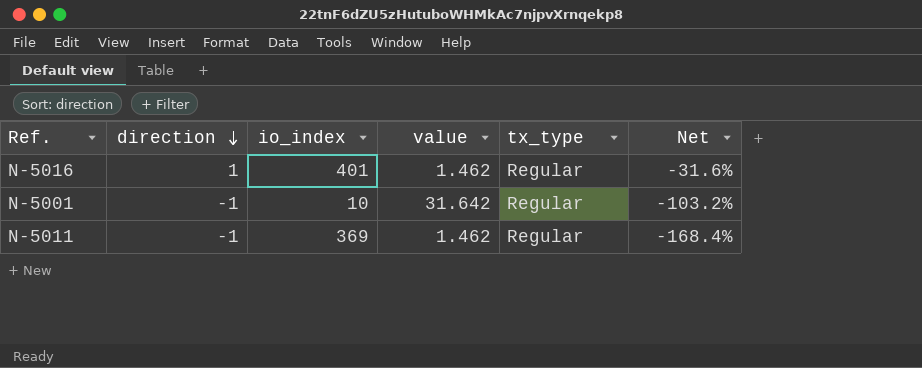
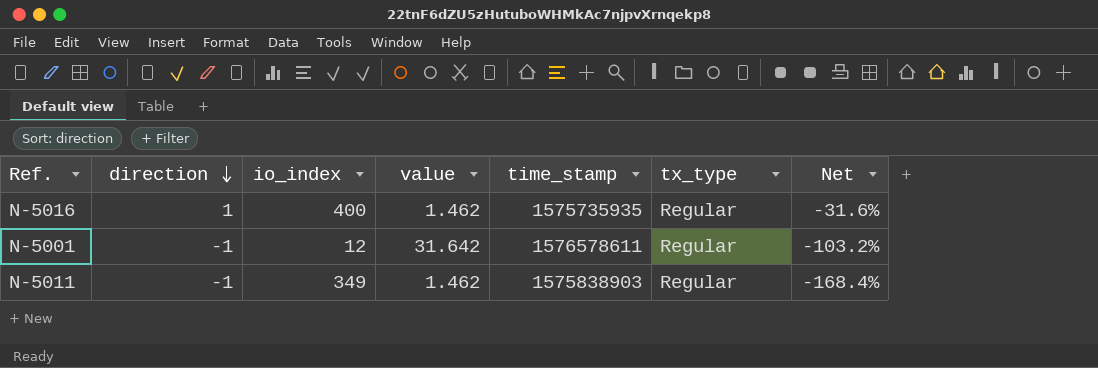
column time_stamp | position: none -> 5
N-5016 | io_index: 401 -> 400
N-5001 | io_index: 10 -> 12
N-5011 | io_index: 369 -> 349

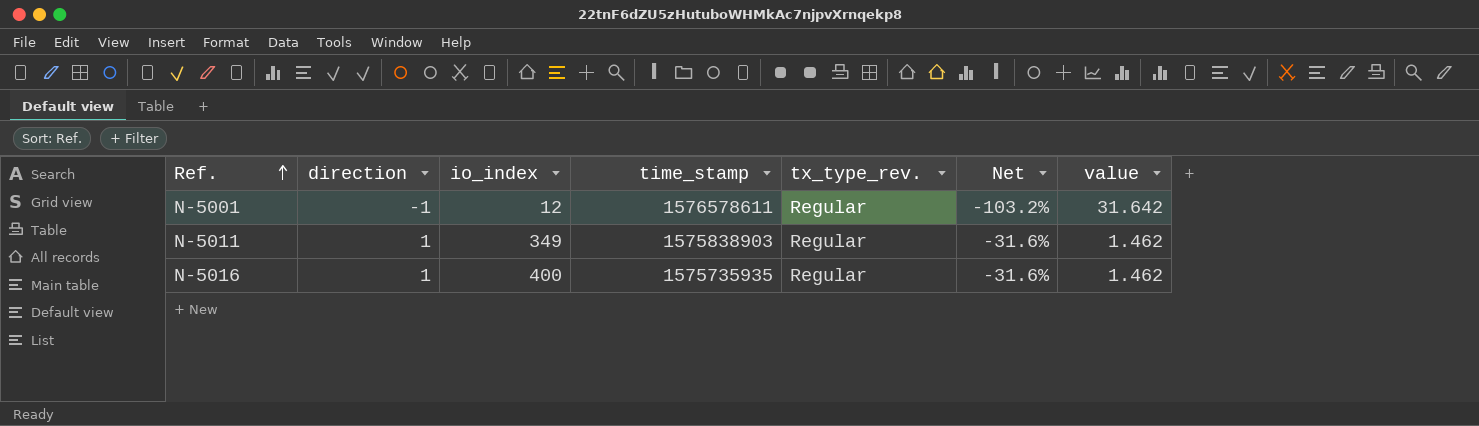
row order: direction descending -> Ref. ascending
column name: tx_type -> tx_type_rev.
column value | position: 4 -> 7
N-5011 | direction: -1 -> 1
N-5011 | Net: -168.4% -> -31.6%

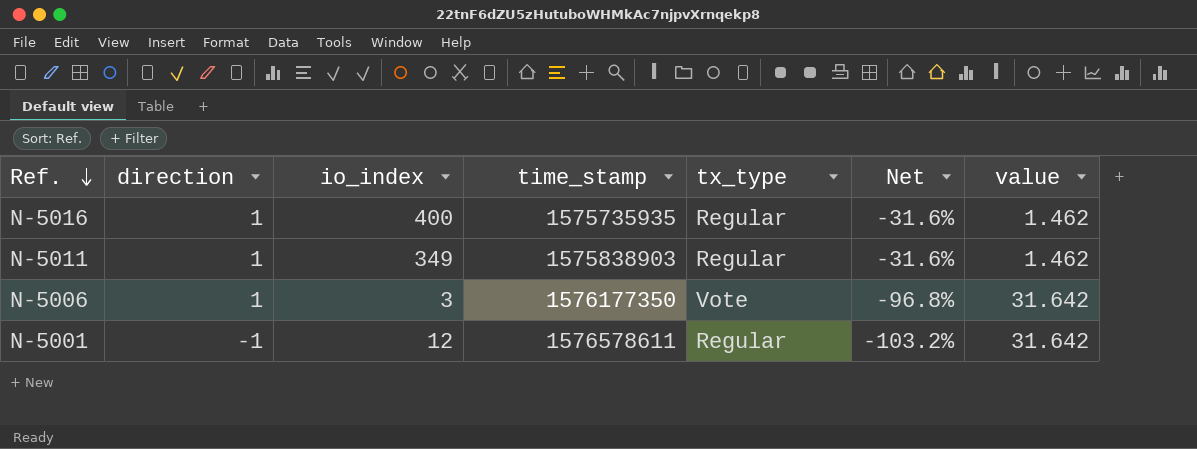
row order: Ref. ascending -> Ref. descending
column name: tx_type_rev. -> tx_type
row N-5006: none -> 1 | 3 | 1576177350 | Vote | -96.8% | 31.642

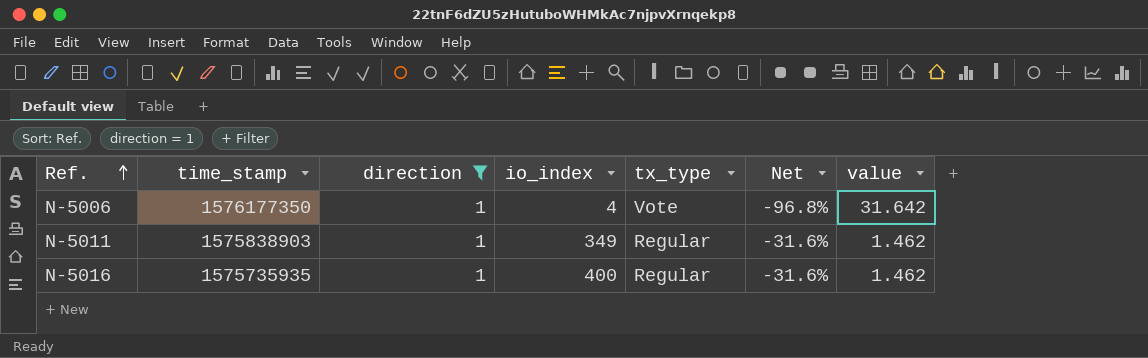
filter: none -> direction = 1
row order: Ref. descending -> Ref. ascending
column time_stamp | position: 4 -> 2
N-5006 | io_index: 3 -> 4

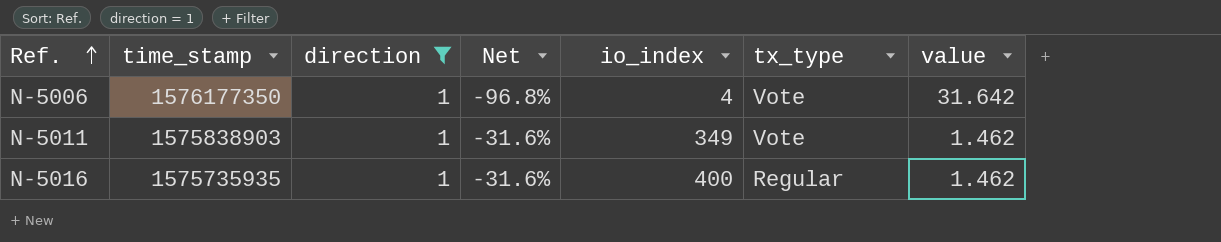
column Net | position: 6 -> 4
N-5011 | tx_type: Regular -> Vote

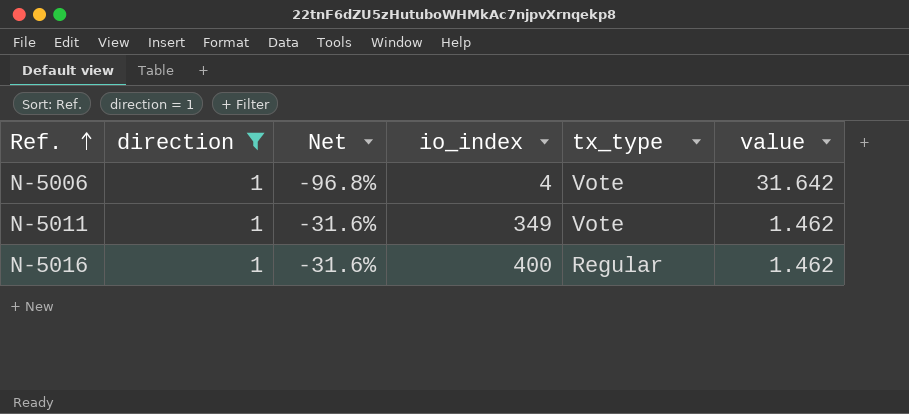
column time_stamp | position: 2 -> none

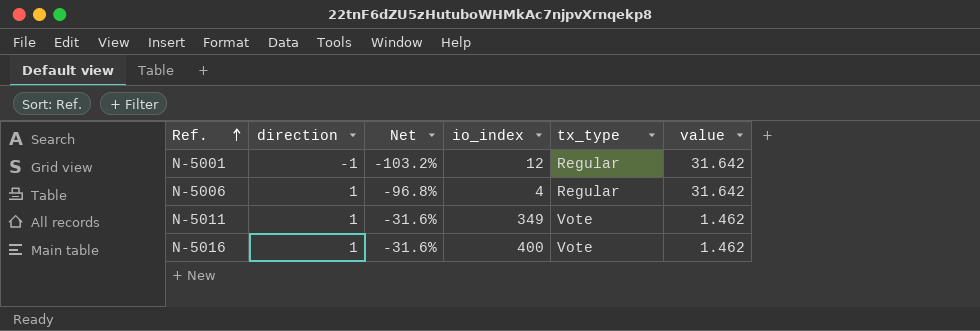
filter: direction = 1 -> none
N-5006 | tx_type: Vote -> Regular
N-5016 | tx_type: Regular -> Vote

